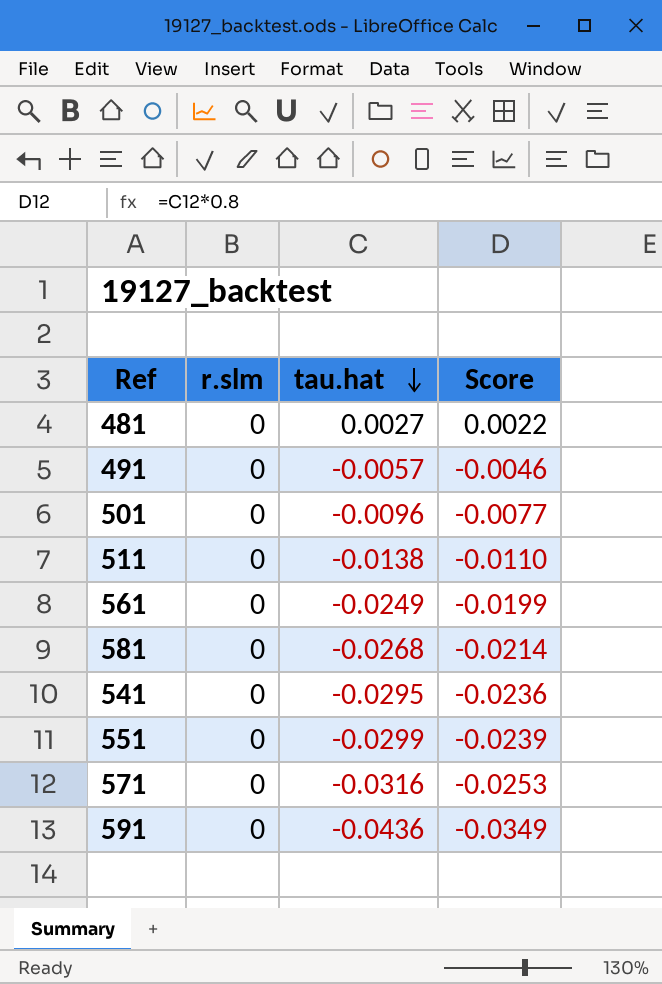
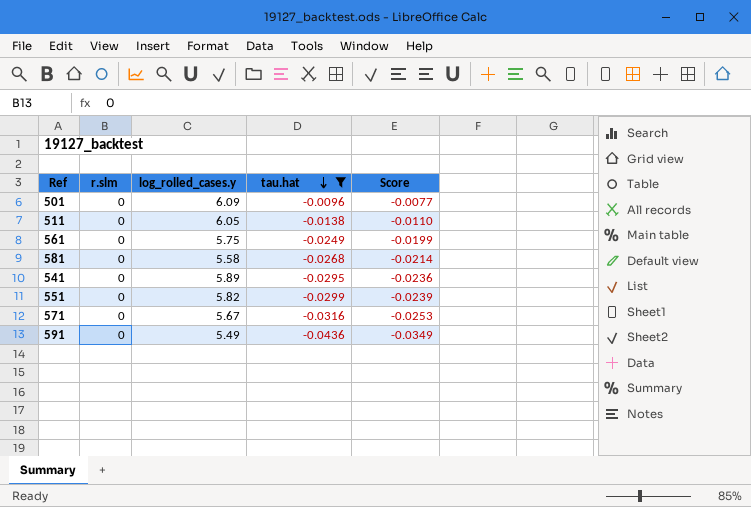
filter: none -> tau.hat <= -0.0096
column log_rolled_cases.y | position: none -> 3

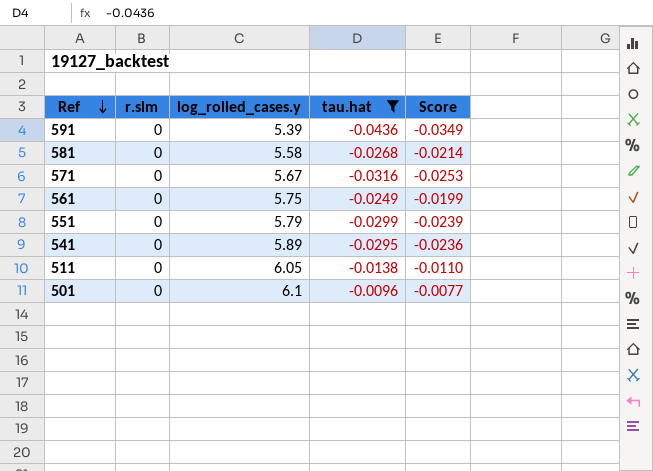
row order: tau.hat descending -> Ref descending
591 | log_rolled_cases.y: 5.49 -> 5.39
551 | log_rolled_cases.y: 5.82 -> 5.79
501 | log_rolled_cases.y: 6.09 -> 6.1

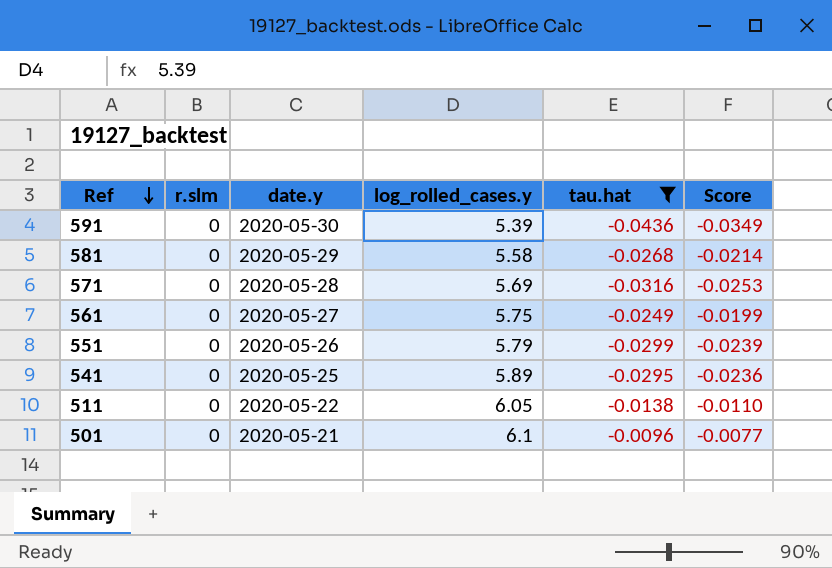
column date.y | position: none -> 3
571 | log_rolled_cases.y: 5.67 -> 5.69

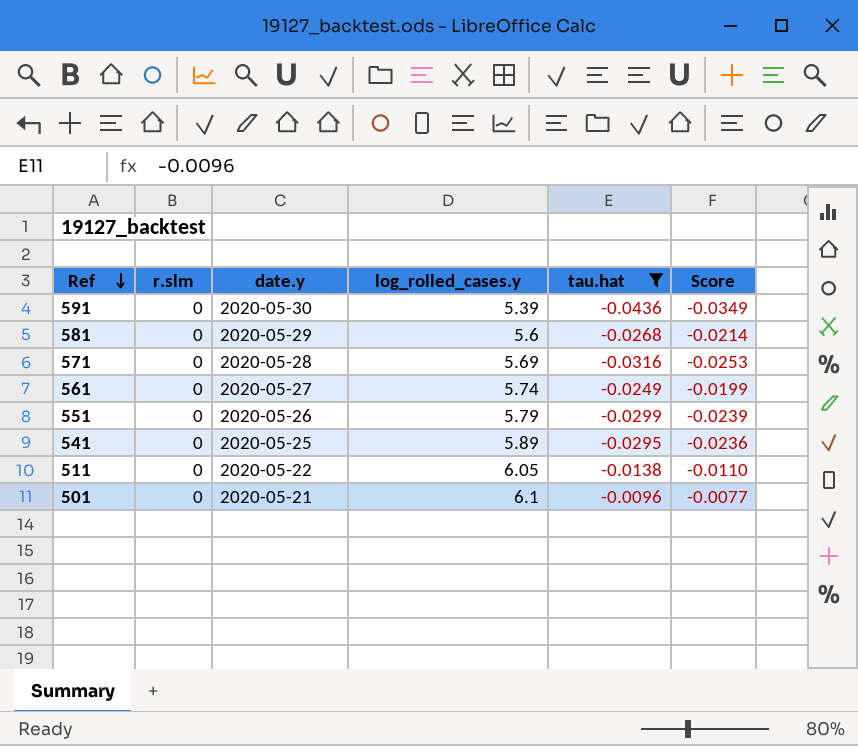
581 | log_rolled_cases.y: 5.58 -> 5.6
561 | log_rolled_cases.y: 5.75 -> 5.74

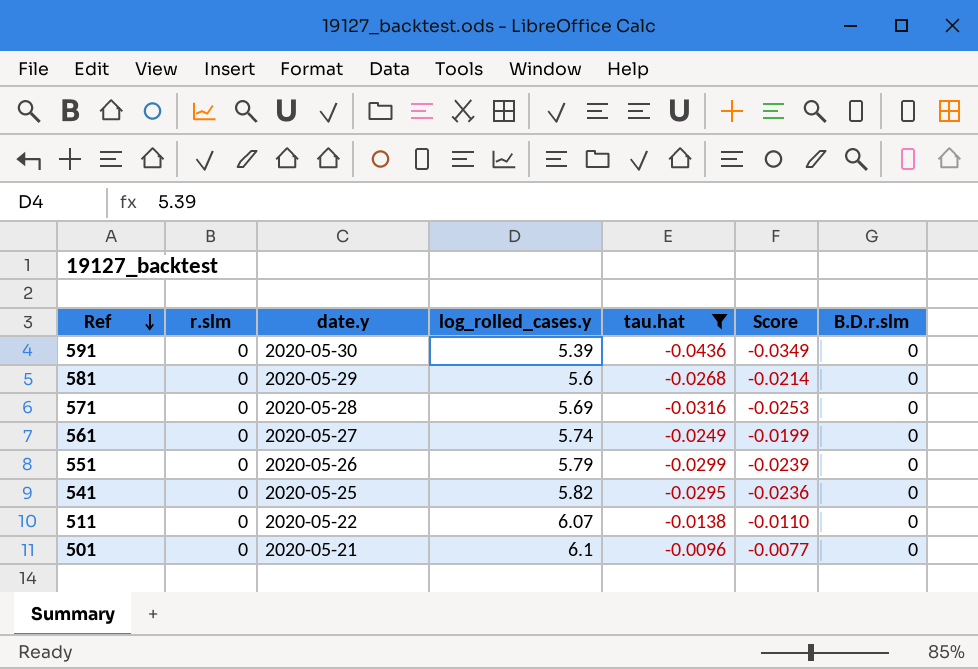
column B.D.r.slm | position: none -> 7
541 | log_rolled_cases.y: 5.89 -> 5.82
511 | log_rolled_cases.y: 6.05 -> 6.07

